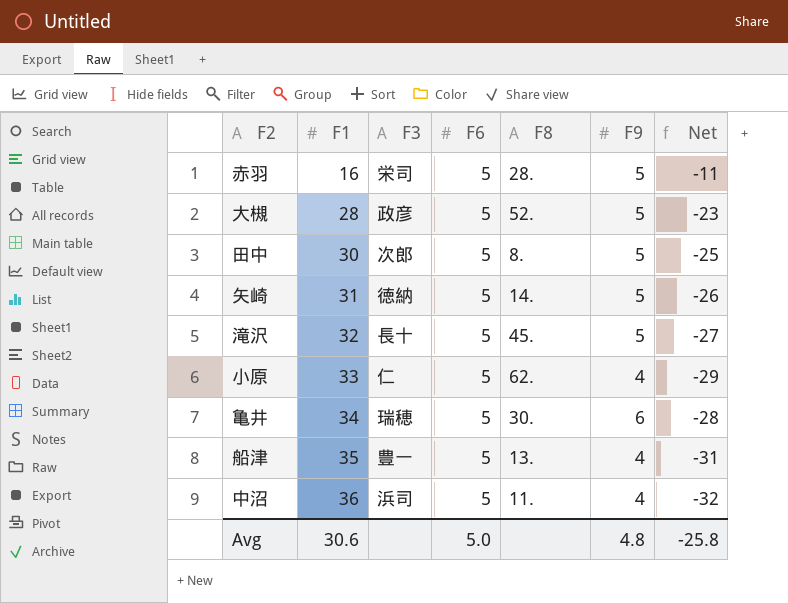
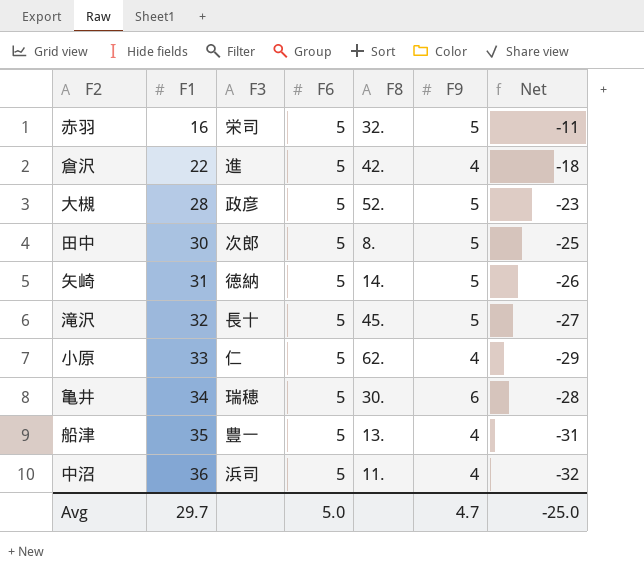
赤羽 | F8: 28. -> 32.
row 倉沢: none -> 22 | 進 | 5 | 42. | 4 | -18
Avg | F1: 30.6 -> 29.7
Avg | F9: 4.8 -> 4.7
Avg | Net: -25.8 -> -25.0

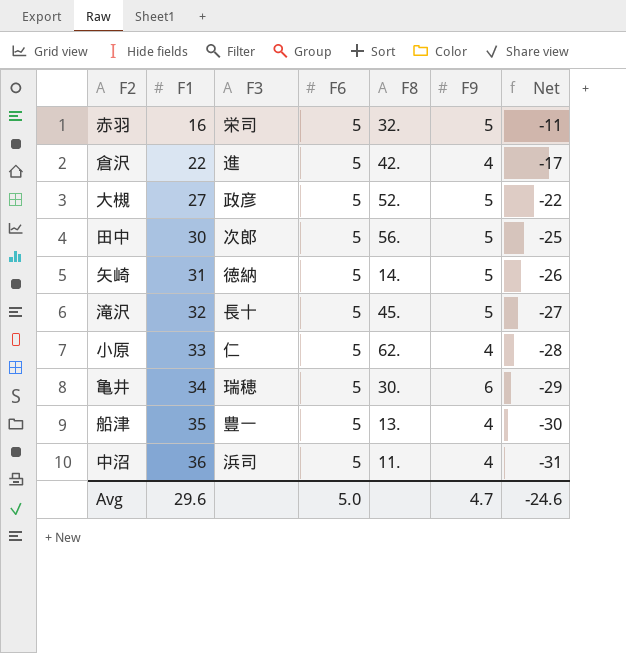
column Net | formula: [F9] - [F1] -> [F6] - [F1]
大槻 | F1: 28 -> 27
田中 | F8: 8. -> 56.
Avg | F1: 29.7 -> 29.6
Avg | Net: -25.0 -> -24.6

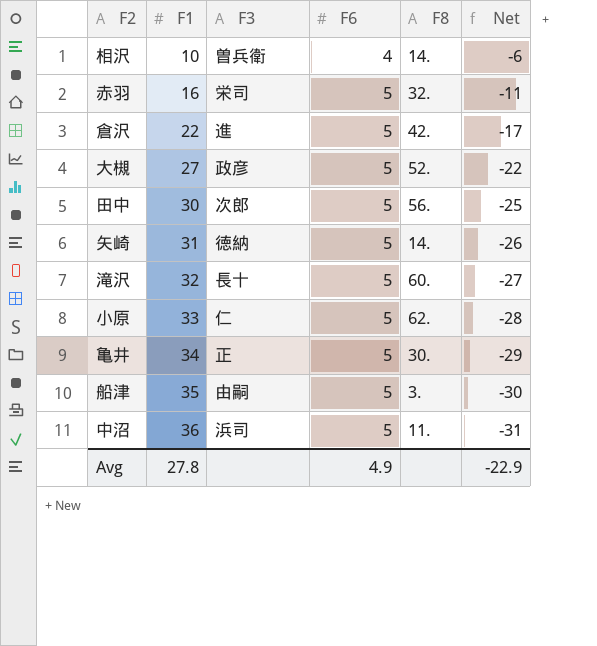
column F9 | position: 6 -> none
row 相沢: none -> 10 | 曽兵衛 | 4 | 14. | -6
滝沢 | F8: 45. -> 60.
亀井 | F3: 瑞穂 -> 正
船津 | F3: 豊一 -> 由嗣
船津 | F8: 13. -> 3.
Avg | F1: 29.6 -> 27.8
Avg | F6: 5.0 -> 4.9
Avg | Net: -24.6 -> -22.9

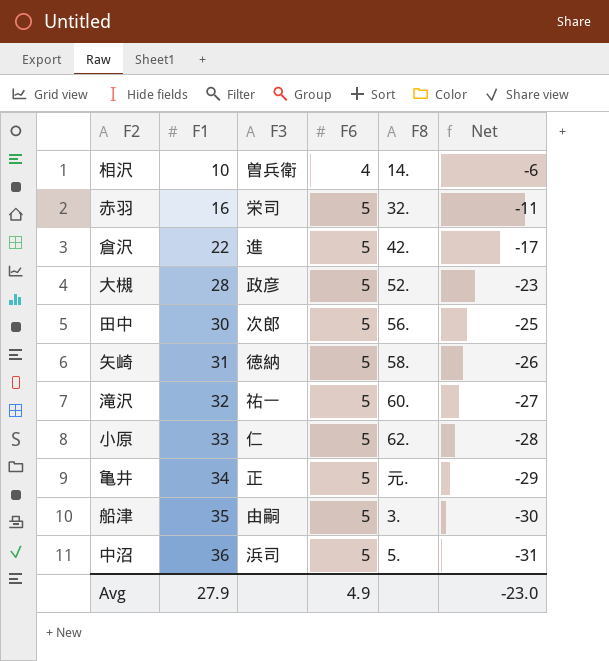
大槻 | F1: 27 -> 28
大槻 | Net: -22 -> -23
矢崎 | F8: 14. -> 58.
滝沢 | F3: 長十 -> 祐一
亀井 | F8: 30. -> 元.
中沼 | F8: 11. -> 5.
Avg | F1: 27.8 -> 27.9
Avg | Net: -22.9 -> -23.0

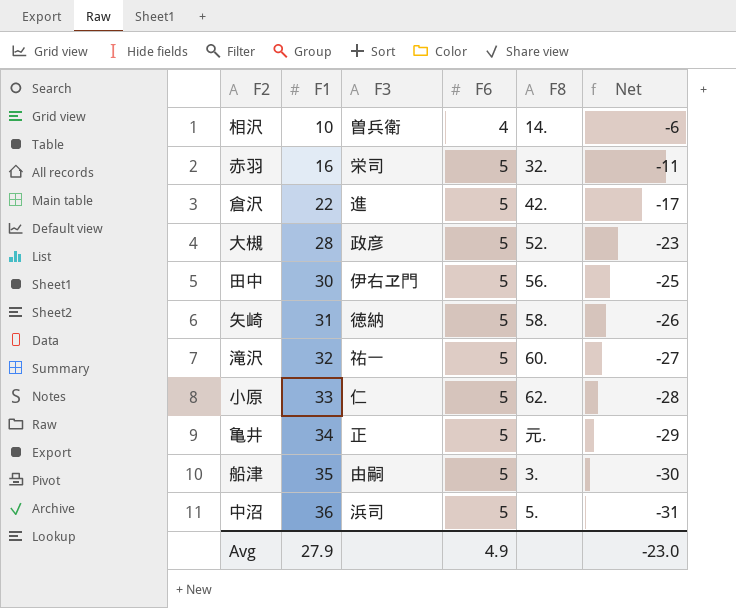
田中 | F3: 次郎 -> 伊右ヱ門

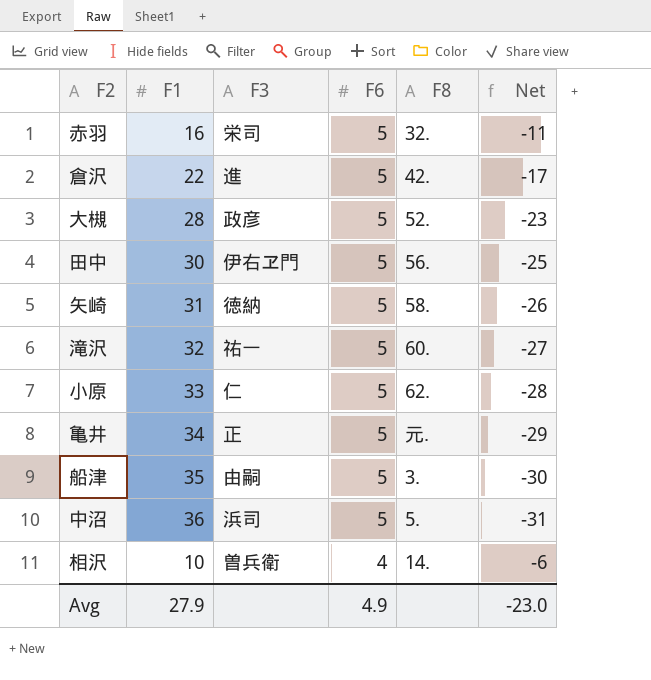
row order: F1 ascending -> F6 descending

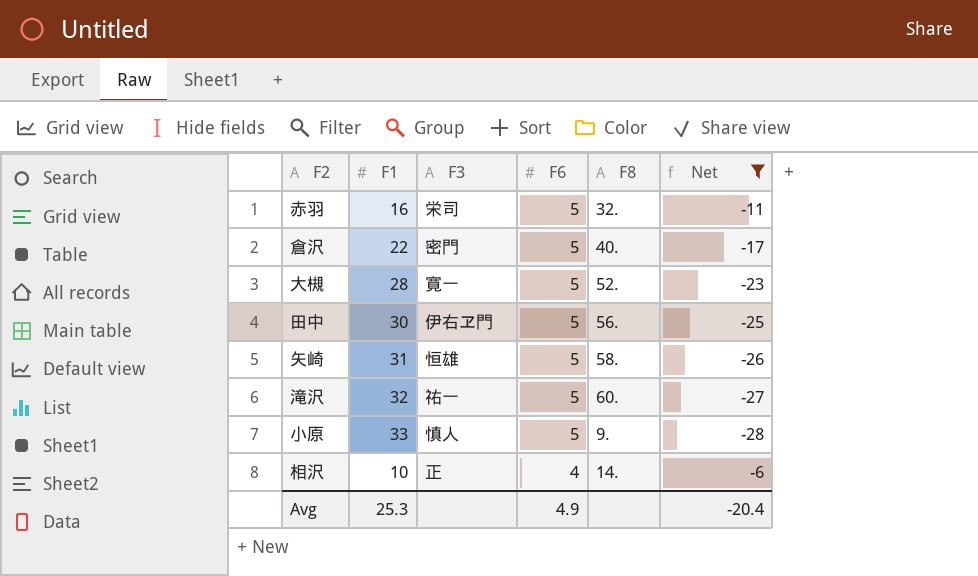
filter: none -> Net >= -28
倉沢 | F3: 進 -> 密門
倉沢 | F8: 42. -> 40.
大槻 | F3: 政彦 -> 寛一
矢崎 | F3: 徳納 -> 恒雄
小原 | F3: 仁 -> 慎人
小原 | F8: 62. -> 9.
相沢 | F3: 曽兵衛 -> 正
Avg | F1: 27.9 -> 25.3
Avg | Net: -23.0 -> -20.4

